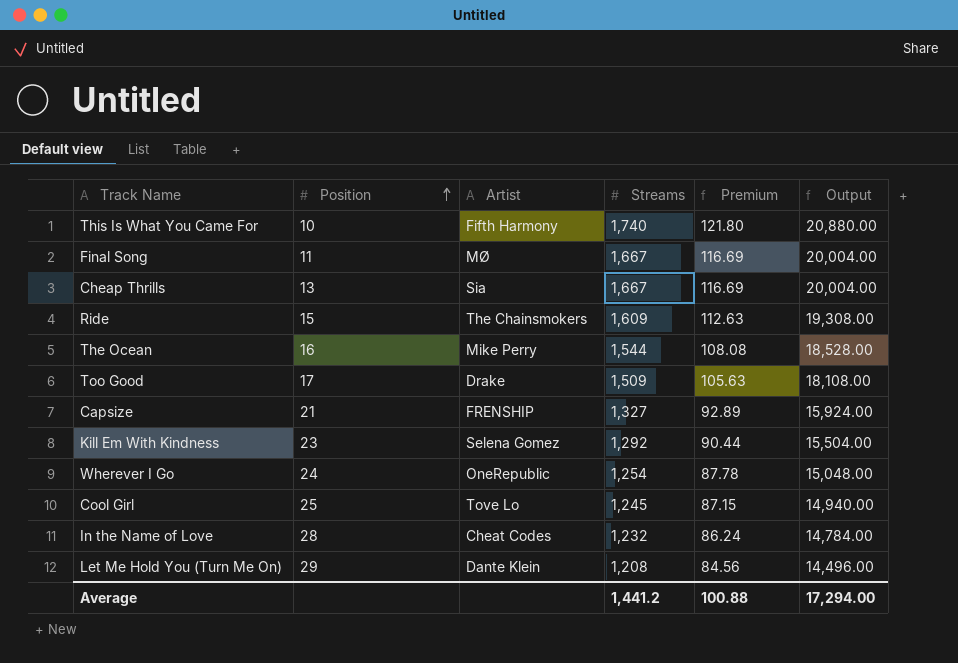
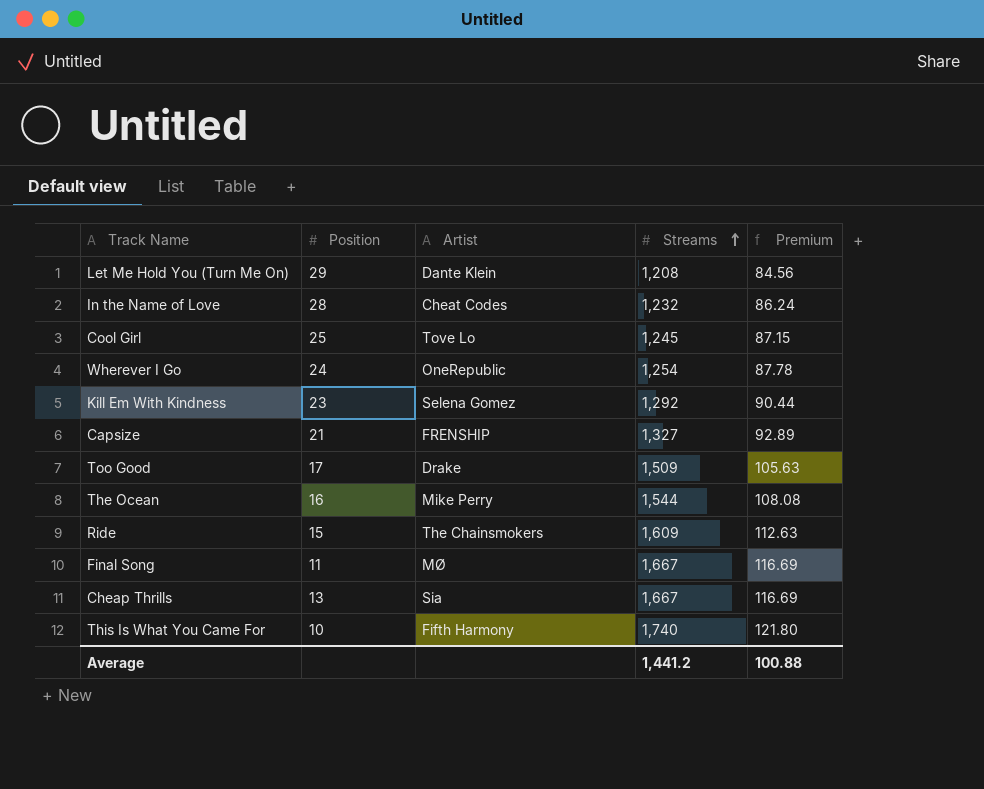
row order: Position ascending -> Streams ascending
column Output | formula: [Streams] * 12 -> none

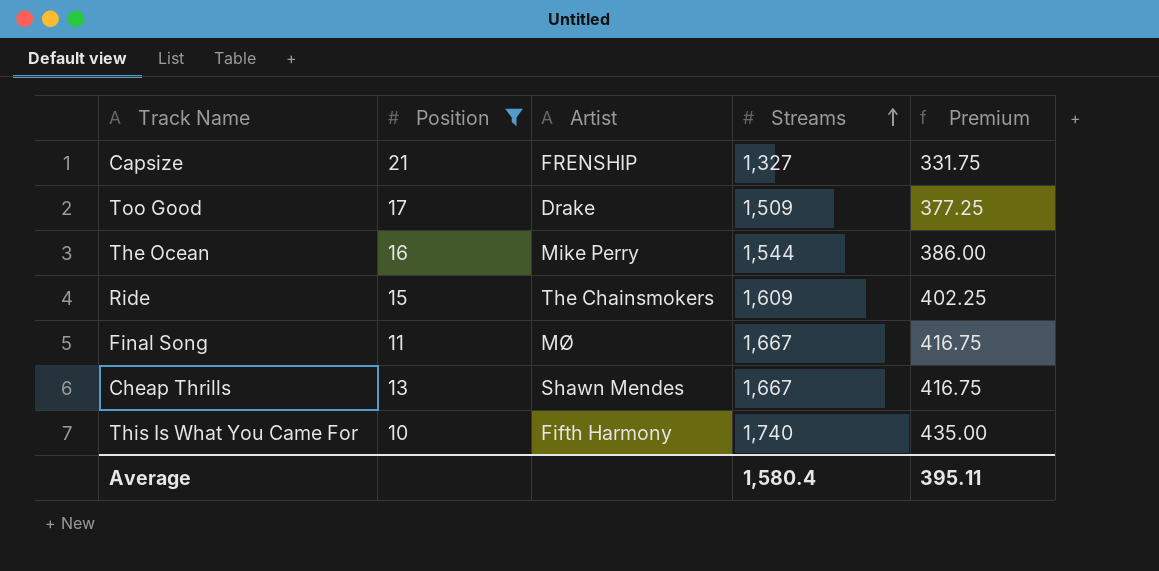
filter: none -> Position <= 21
column Premium | formula: [Streams] * 0.07 -> [Streams] * 0.25
Cheap Thrills | Artist: Sia -> Shawn Mendes
Average | Streams: 1,441.2 -> 1,580.4
Average | Premium: 100.88 -> 395.11

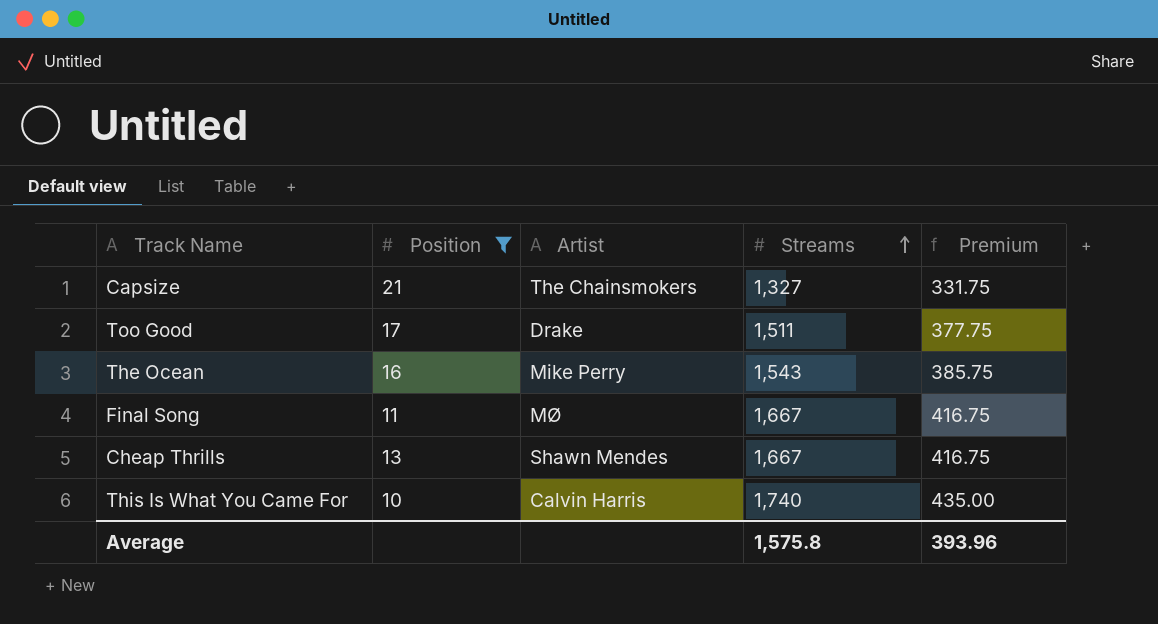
row Ride: 15 | The Chainsmokers | 1,609 | 402.25 -> none
Capsize | Artist: FRENSHIP -> The Chainsmokers
Too Good | Streams: 1,509 -> 1,511
Too Good | Premium: 377.25 -> 377.75
The Ocean | Streams: 1,544 -> 1,543
The Ocean | Premium: 386.00 -> 385.75
This Is What You Came For | Artist: Fifth Harmony -> Calvin Harris
Average | Streams: 1,580.4 -> 1,575.8
Average | Premium: 395.11 -> 393.96

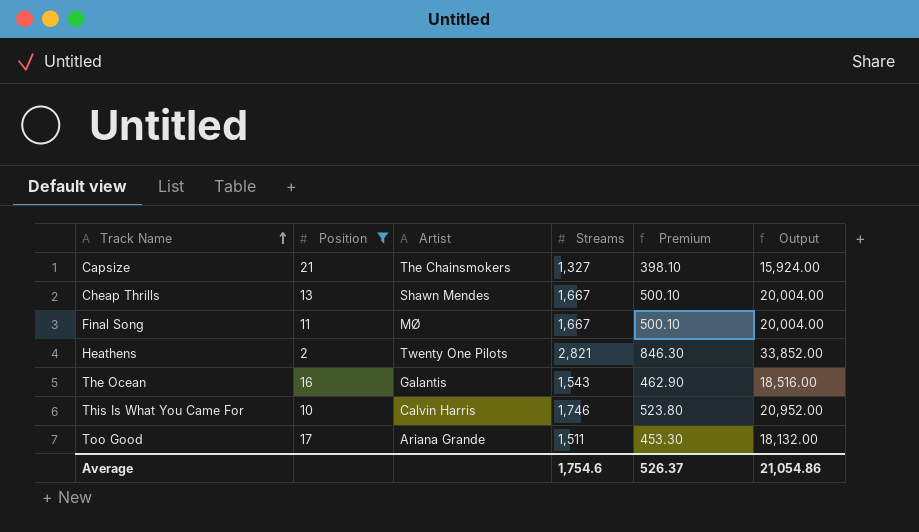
row order: Streams ascending -> Track Name ascending
column Premium | formula: [Streams] * 0.25 -> [Streams] * 0.3
column Output | formula: none -> [Streams] * 12
row Heathens: none -> 2 | Twenty One Pilots | 2,821 | 846.30 | 33,852.00
The Ocean | Artist: Mike Perry -> Galantis
This Is What You Came For | Streams: 1,740 -> 1,746
Too Good | Artist: Drake -> Ariana Grande
Average | Streams: 1,575.8 -> 1,754.6
Average | Premium: 393.96 -> 526.37

